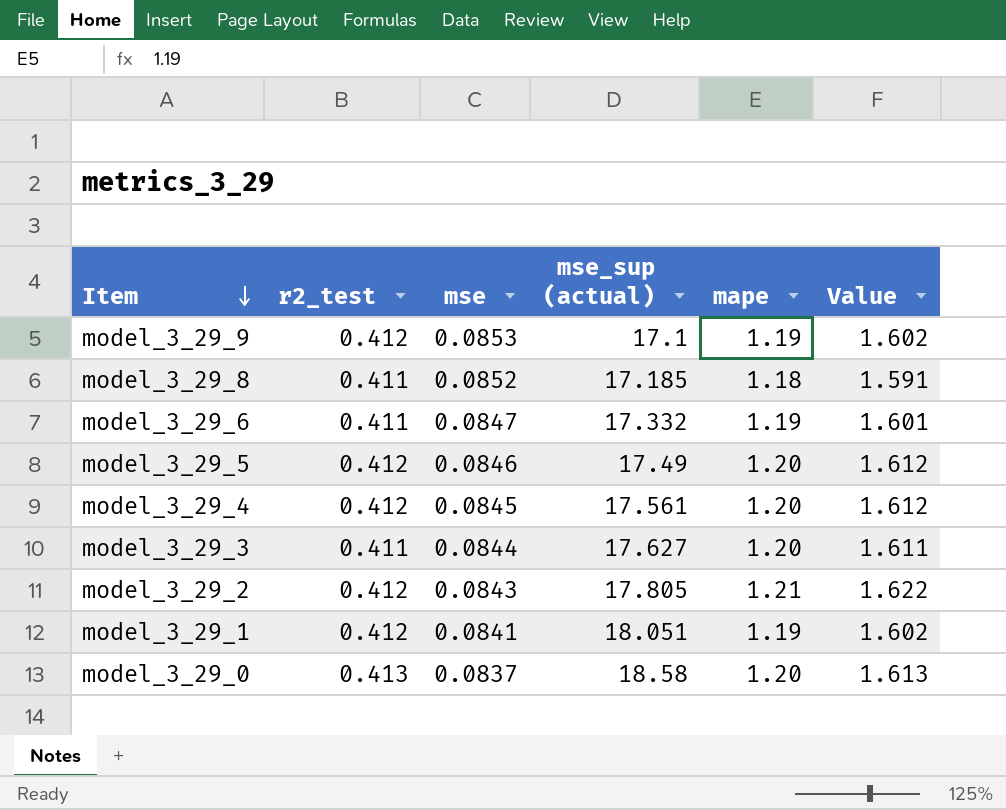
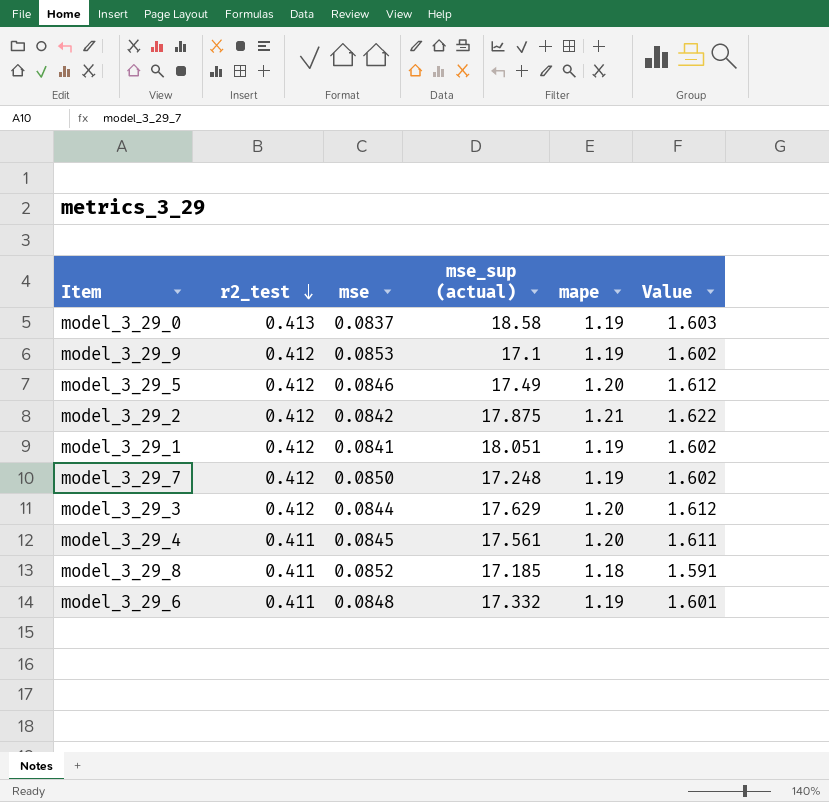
row order: Item descending -> r2_test descending
model_3_29_0 | mape: 1.20 -> 1.19
model_3_29_0 | Value: 1.613 -> 1.603
model_3_29_2 | mse: 0.0843 -> 0.0842
model_3_29_2 | mse_sup (actual): 17.805 -> 17.875
row model_3_29_7: none -> 0.412 | 0.0850 | 17.248 | 1.19 | 1.602
model_3_29_3 | r2_test: 0.411 -> 0.412
model_3_29_3 | mse_sup (actual): 17.627 -> 17.629
model_3_29_3 | Value: 1.611 -> 1.612
model_3_29_4 | r2_test: 0.412 -> 0.411
model_3_29_4 | Value: 1.612 -> 1.611
model_3_29_6 | mse: 0.0847 -> 0.0848

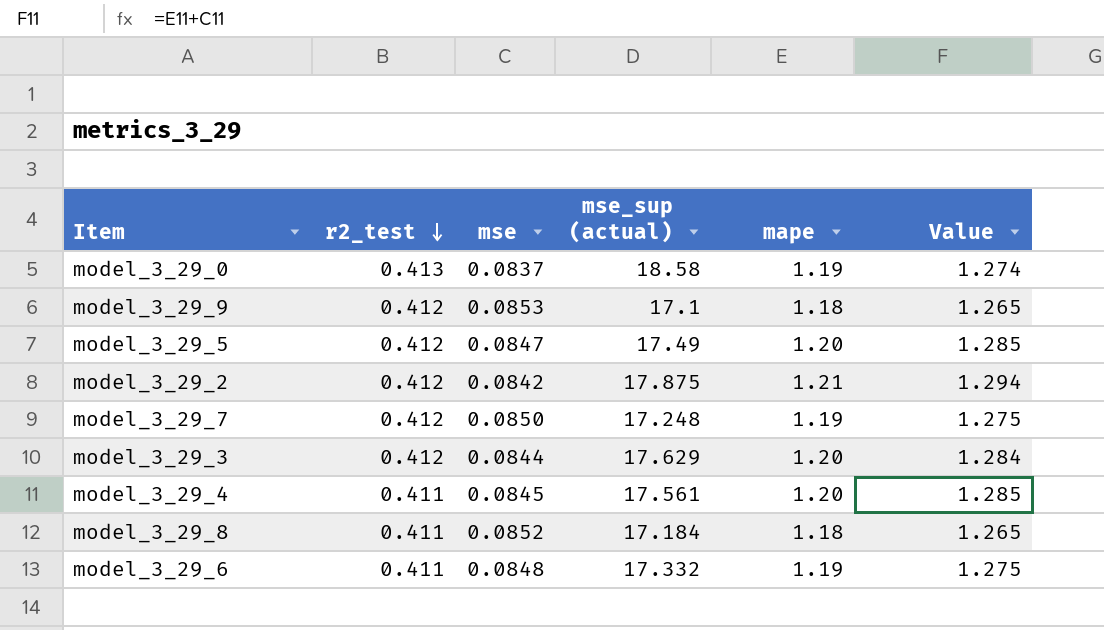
column Value | formula: [r2_test] + [mape] -> [mse] + [mape]
row model_3_29_1: 0.412 | 0.0841 | 18.051 | 1.19 | 1.602 -> none
model_3_29_9 | mape: 1.19 -> 1.18
model_3_29_5 | mse: 0.0846 -> 0.0847
model_3_29_8 | mse_sup (actual): 17.185 -> 17.184

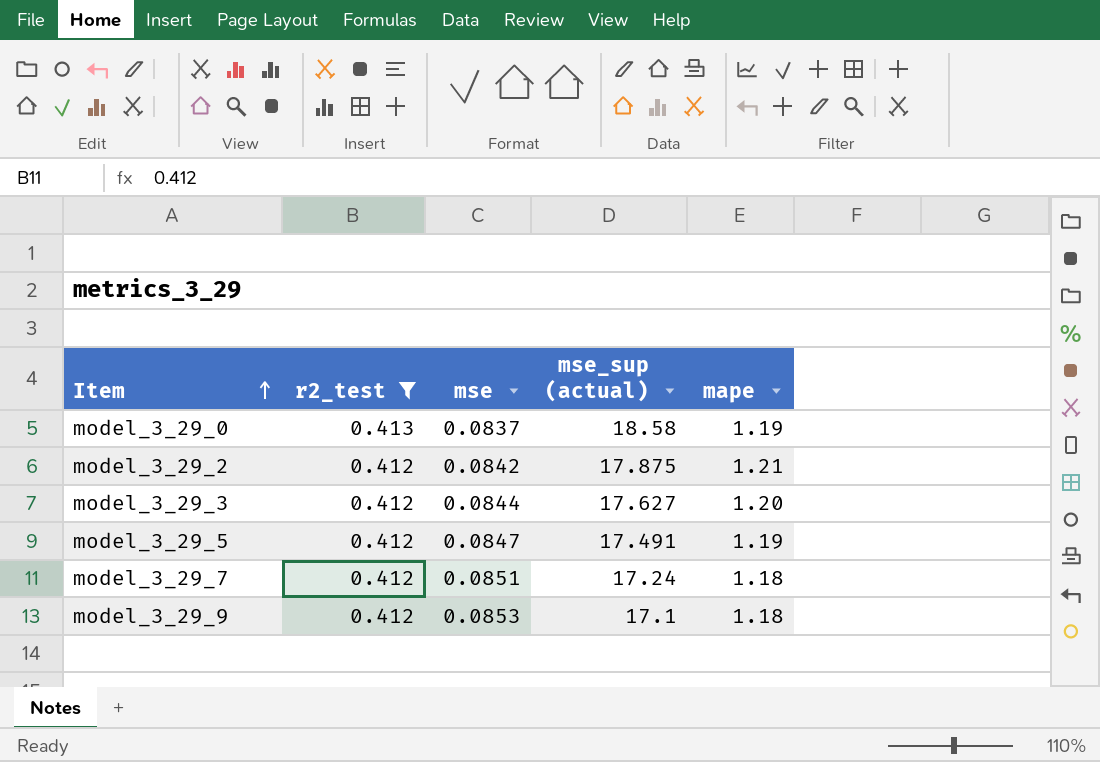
filter: none -> r2_test != 0.411
row order: r2_test descending -> Item ascending
column Value | formula: [mse] + [mape] -> none
model_3_29_3 | mse_sup (actual): 17.629 -> 17.627
model_3_29_5 | mse_sup (actual): 17.49 -> 17.491
model_3_29_5 | mape: 1.20 -> 1.19
model_3_29_7 | mse: 0.0850 -> 0.0851
model_3_29_7 | mse_sup (actual): 17.248 -> 17.24
model_3_29_7 | mape: 1.19 -> 1.18

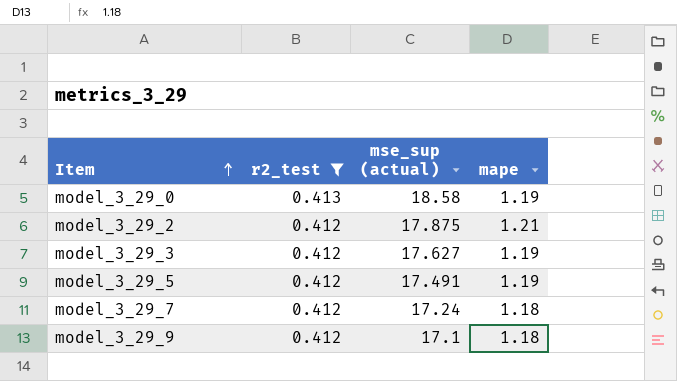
column mse | position: 3 -> none
model_3_29_3 | mape: 1.20 -> 1.19

